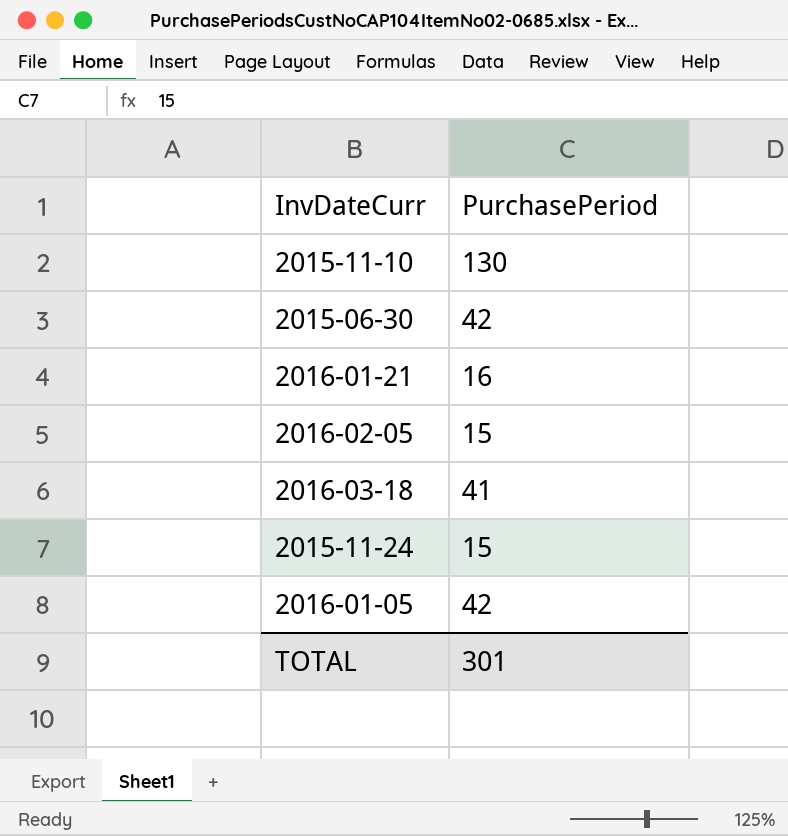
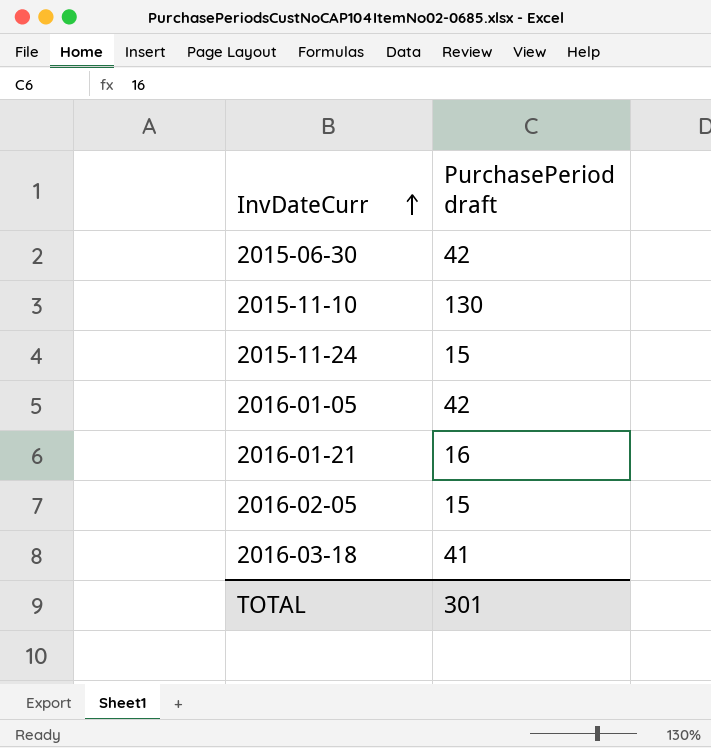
row order: none -> InvDateCurr ascending
column name: PurchasePeriod -> PurchasePeriod draft

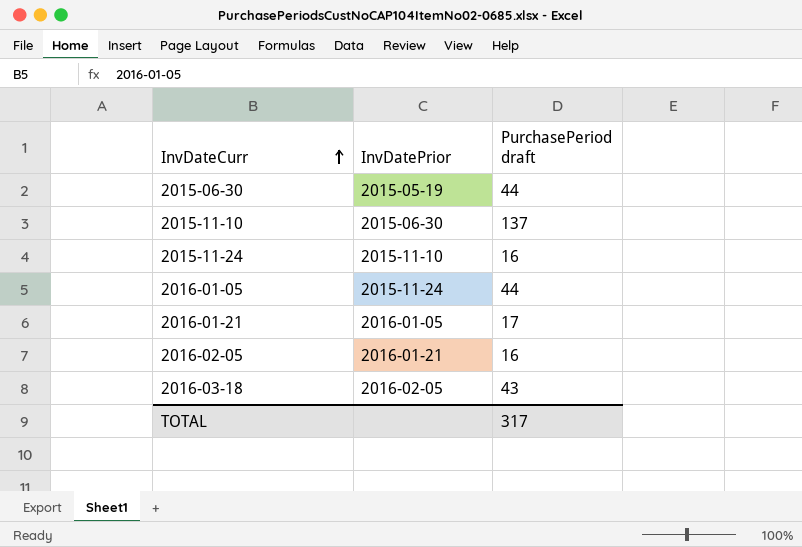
column InvDatePrior | position: none -> 2
2015-06-30 | PurchasePeriod draft: 42 -> 44
2015-11-10 | PurchasePeriod draft: 130 -> 137
2015-11-24 | PurchasePeriod draft: 15 -> 16
2016-01-05 | PurchasePeriod draft: 42 -> 44
2016-01-21 | PurchasePeriod draft: 16 -> 17
2016-02-05 | PurchasePeriod draft: 15 -> 16
2016-03-18 | PurchasePeriod draft: 41 -> 43
TOTAL | PurchasePeriod draft: 301 -> 317

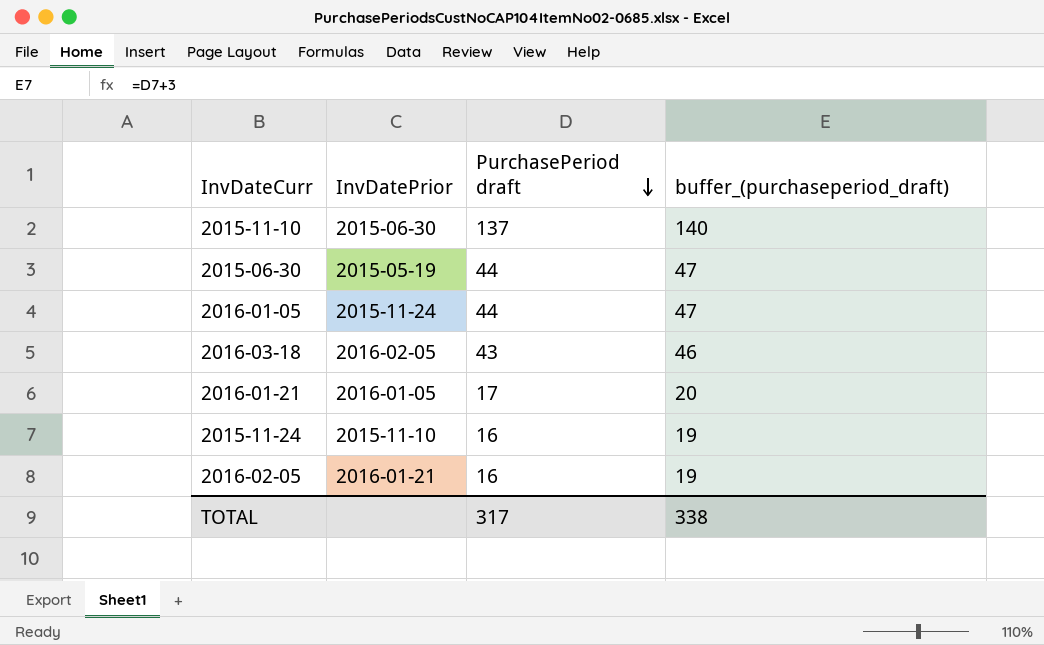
row order: InvDateCurr ascending -> PurchasePeriod draft descending
column buffer_(purchaseperiod_draft) | formula: none -> [PurchasePeriod draft] + 3

